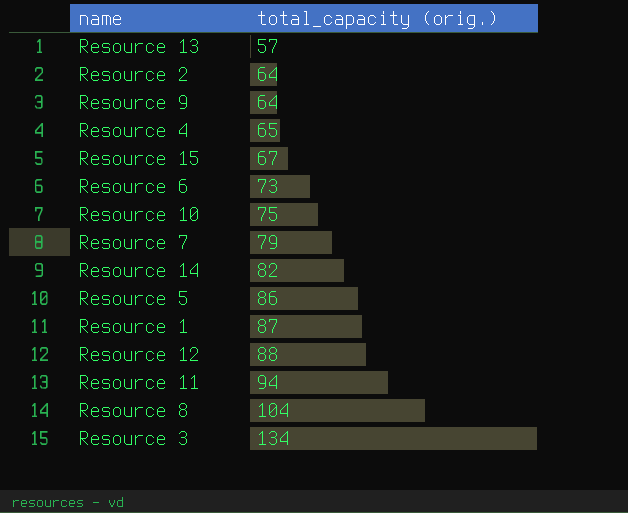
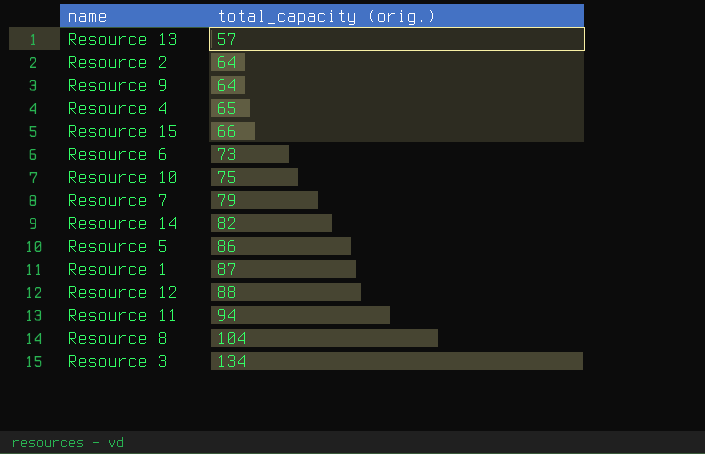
Resource 15 | total_capacity (orig.): 67 -> 66

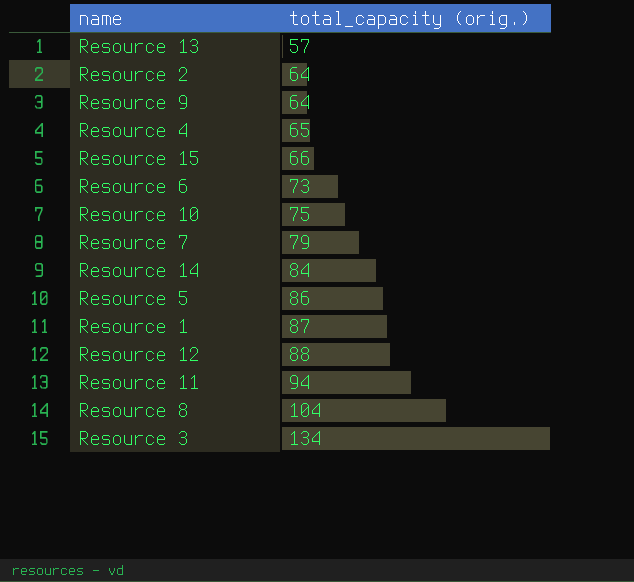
Resource 14 | total_capacity (orig.): 82 -> 84

